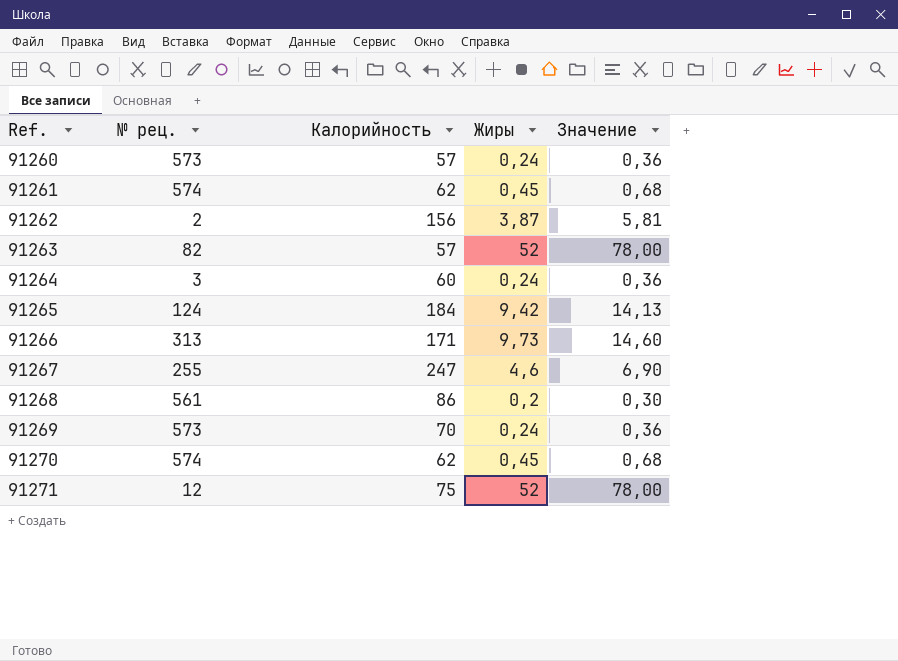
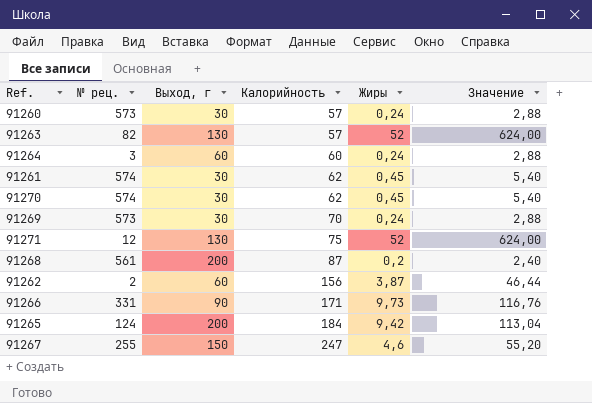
row order: Ref. ascending -> Калорийность ascending
column Выход, г | position: none -> 3
column Значение | formula: [Жиры] * 1,5 -> [Жиры] * 12
91268 | Калорийность: 86 -> 87
91266 | № рец.: 313 -> 331

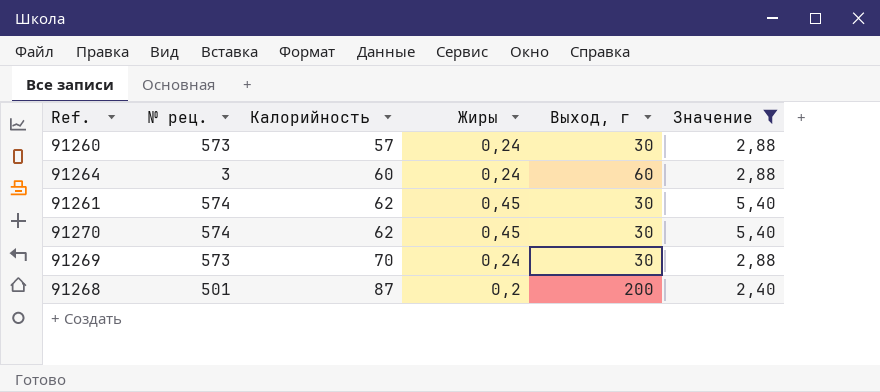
filter: none -> Значение <= 5,40
column Выход, г | position: 3 -> 5
91268 | № рец.: 561 -> 501

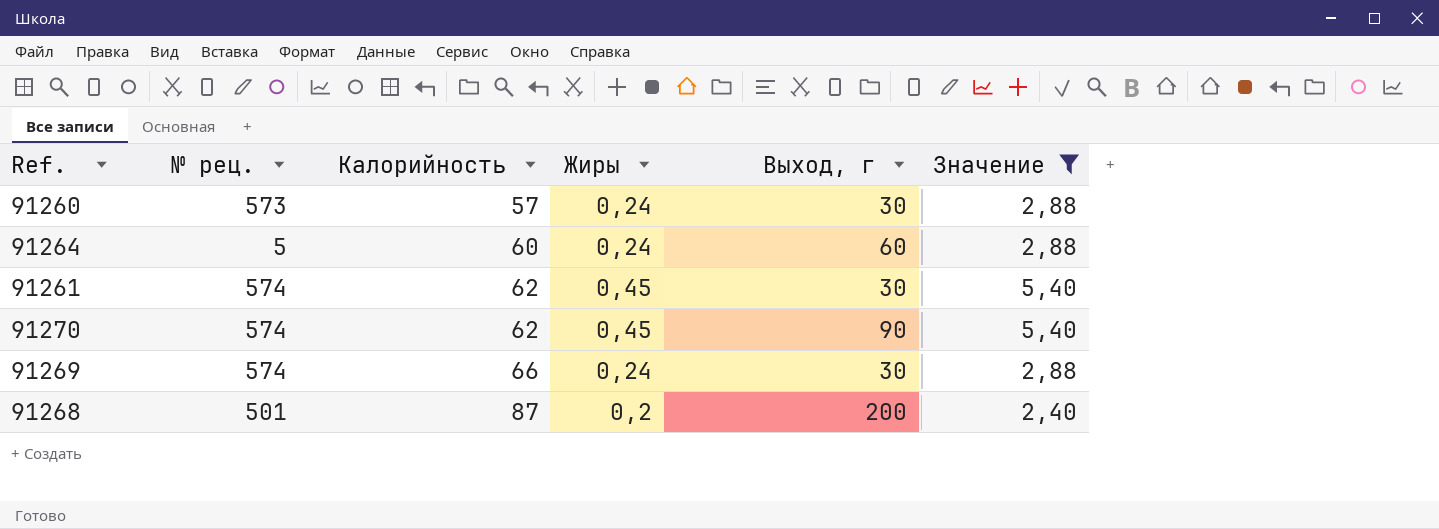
91264 | № рец.: 3 -> 5
91270 | Выход, г: 30 -> 90
91269 | № рец.: 573 -> 574
91269 | Калорийность: 70 -> 66

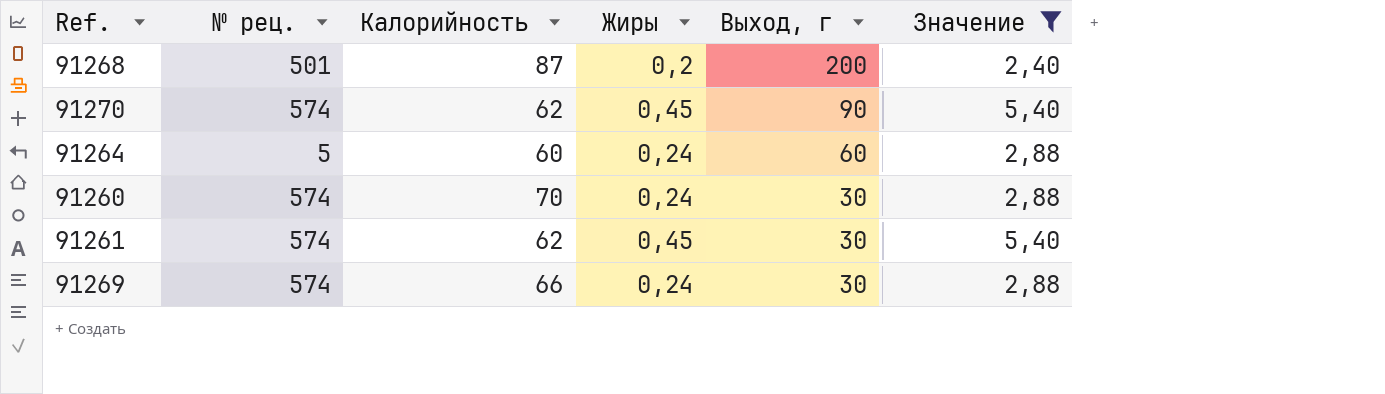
row order: Калорийность ascending -> Выход, г descending
91260 | № рец.: 573 -> 574
91260 | Калорийность: 57 -> 70

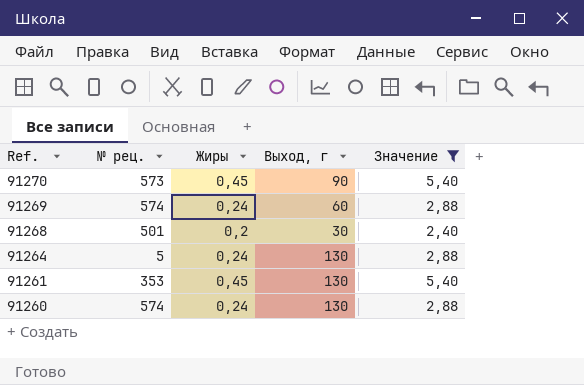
row order: Выход, г descending -> Ref. descending
column Калорийность | position: 3 -> none
91270 | № рец.: 574 -> 573
91269 | Выход, г: 30 -> 60
91268 | Выход, г: 200 -> 30
91264 | Выход, г: 60 -> 130
91261 | № рец.: 574 -> 353
91261 | Выход, г: 30 -> 130
91260 | Выход, г: 30 -> 130

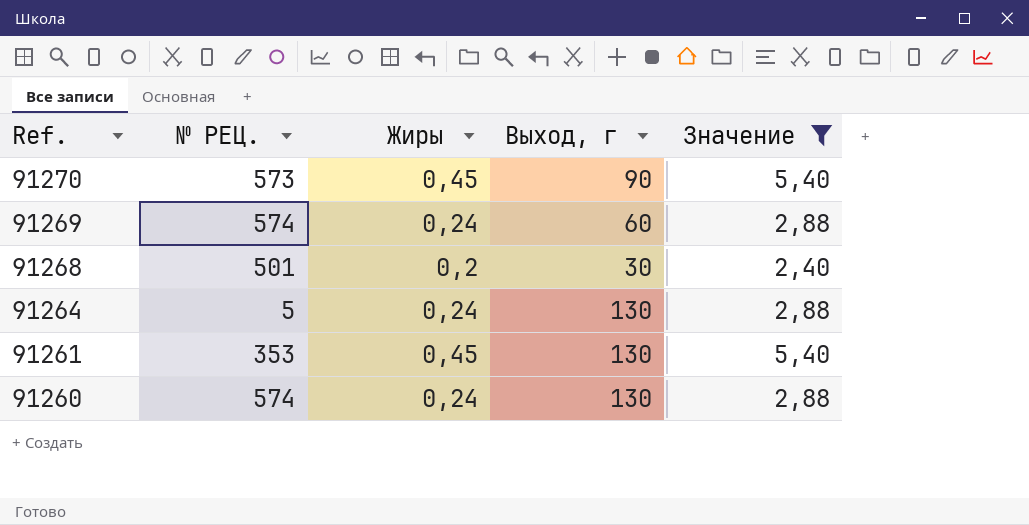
column name: № рец. -> № РЕЦ.

